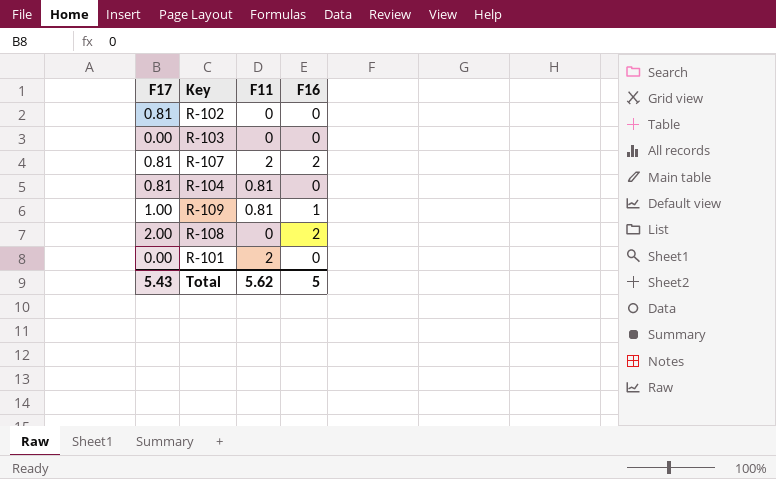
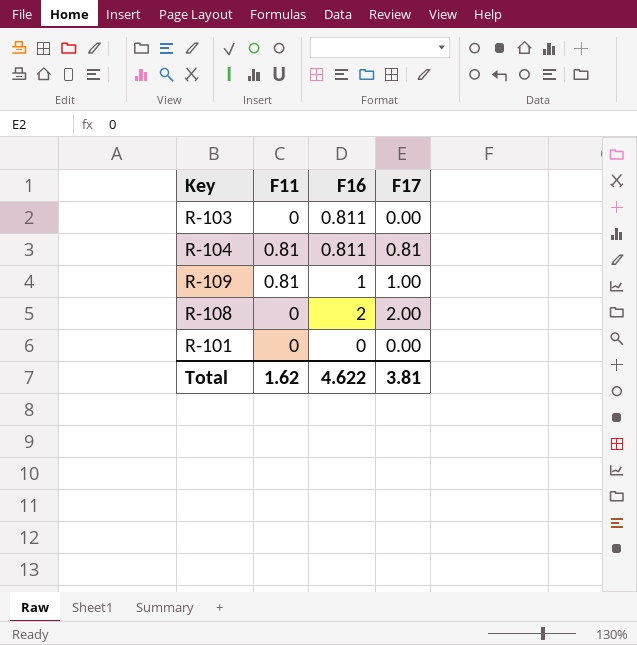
column F17 | position: 1 -> 4
row R-102: 0.81 | 0 | 0 -> none
row R-107: 0.81 | 2 | 2 -> none
R-103 | F16: 0 -> 0.811
R-104 | F16: 0 -> 0.811
R-101 | F11: 2 -> 0
Total | F11: 5.62 -> 1.62
Total | F16: 5 -> 4.622
Total | F17: 5.43 -> 3.81

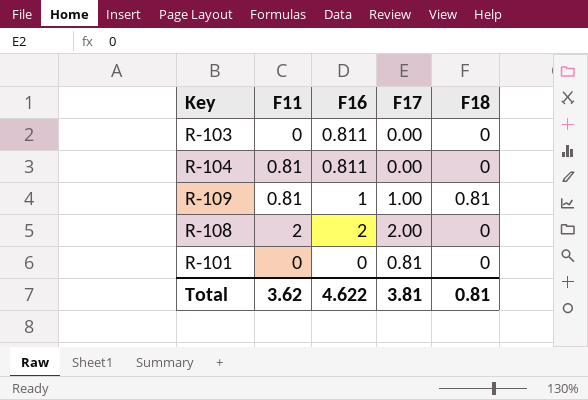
column F18 | position: none -> 5
R-104 | F17: 0.81 -> 0.00
R-108 | F11: 0 -> 2
R-101 | F17: 0.00 -> 0.81
Total | F11: 1.62 -> 3.62

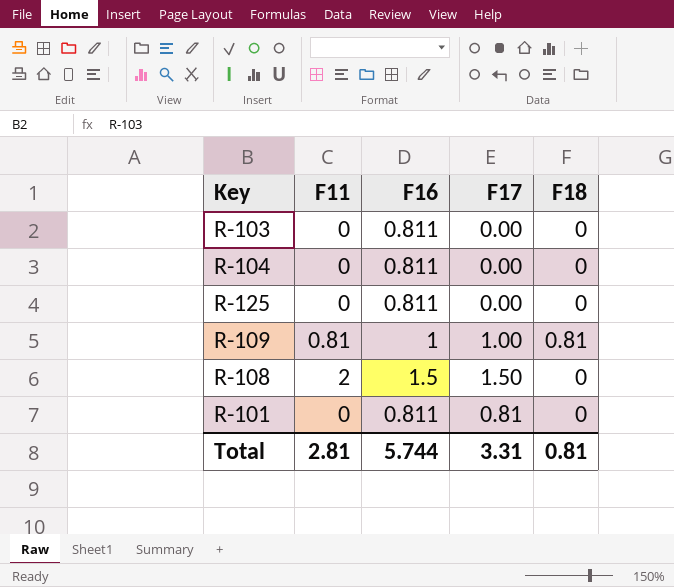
R-104 | F11: 0.81 -> 0
row R-125: none -> 0 | 0.811 | 0.00 | 0
R-108 | F16: 2 -> 1.5
R-108 | F17: 2.00 -> 1.50
R-101 | F16: 0 -> 0.811
Total | F11: 3.62 -> 2.81
Total | F16: 4.622 -> 5.744
Total | F17: 3.81 -> 3.31

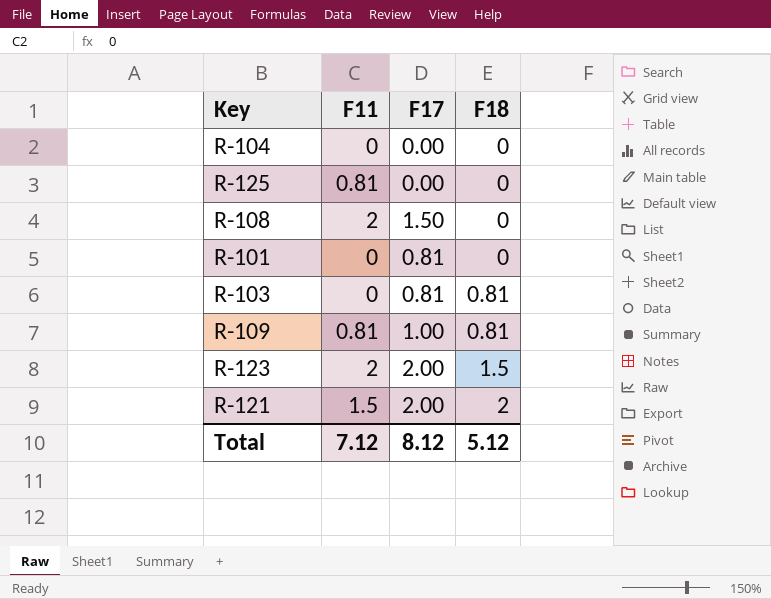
row order: none -> F18 ascending
column F16 | position: 3 -> none
R-125 | F11: 0 -> 0.81
R-103 | F17: 0.00 -> 0.81
R-103 | F18: 0 -> 0.81
row R-123: none -> 2 | 2.00 | 1.5
row R-121: none -> 1.5 | 2.00 | 2
Total | F11: 2.81 -> 7.12
Total | F17: 3.31 -> 8.12
Total | F18: 0.81 -> 5.12

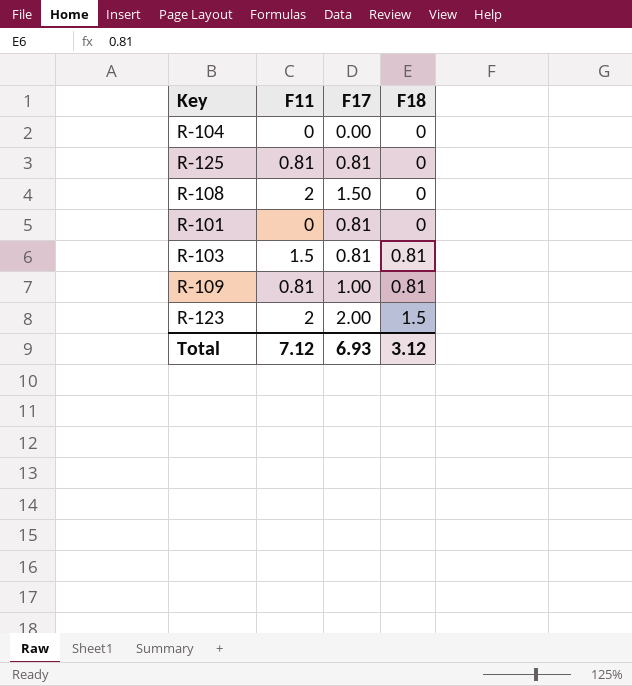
row R-121: 1.5 | 2.00 | 2 -> none
R-125 | F17: 0.00 -> 0.81
R-103 | F11: 0 -> 1.5
Total | F17: 8.12 -> 6.93
Total | F18: 5.12 -> 3.12

